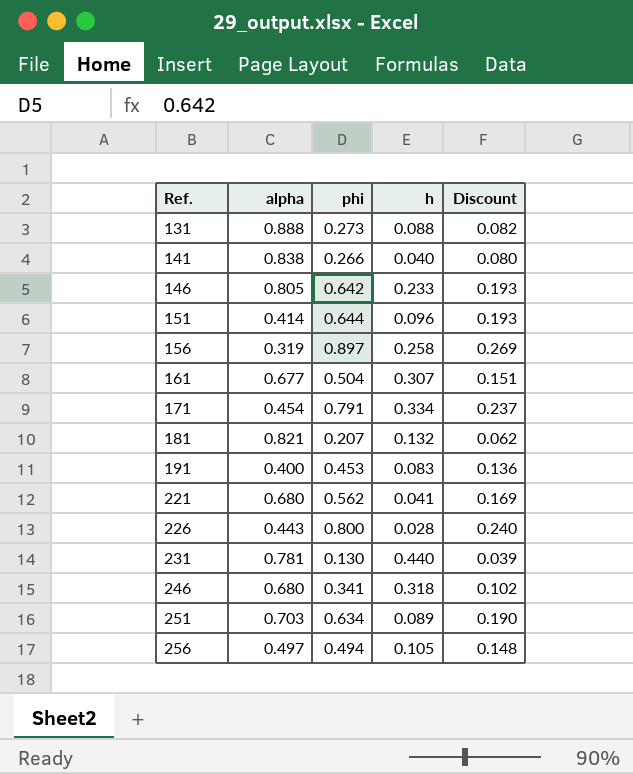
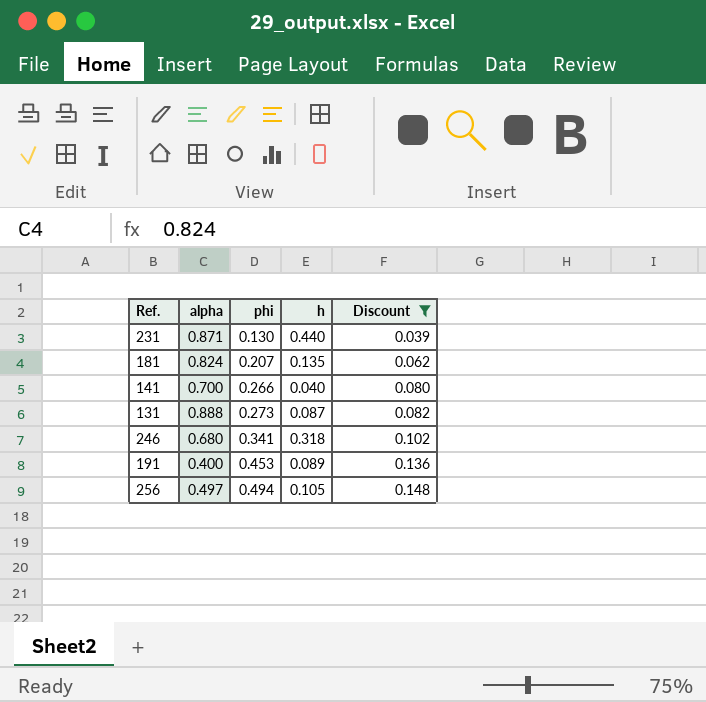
filter: none -> Discount <= 0.148
row order: Ref. ascending -> phi ascending
231 | alpha: 0.781 -> 0.871
181 | alpha: 0.821 -> 0.824
181 | h: 0.132 -> 0.135
141 | alpha: 0.838 -> 0.700
131 | h: 0.088 -> 0.087
191 | h: 0.083 -> 0.089

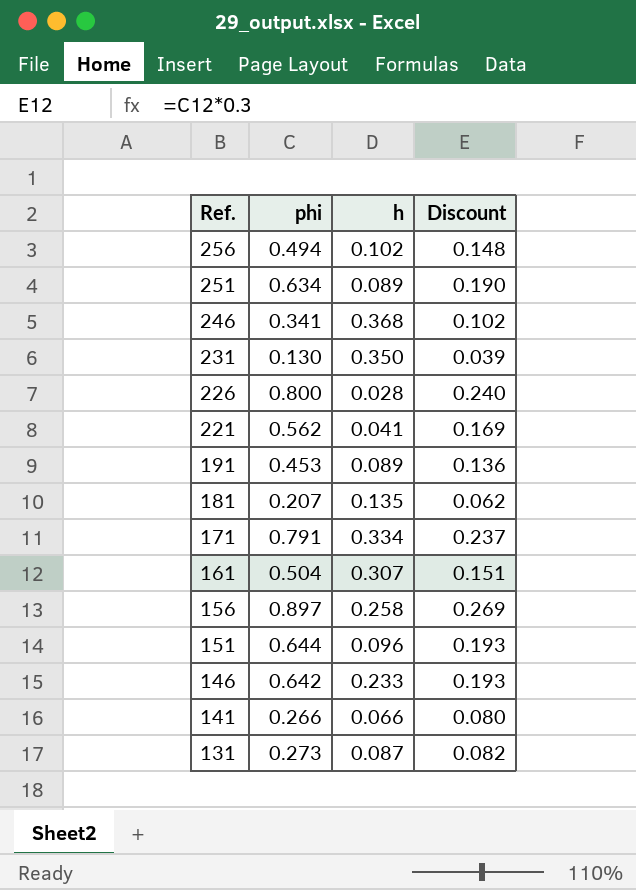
filter: Discount <= 0.148 -> none
row order: phi ascending -> Ref. descending
column alpha | position: 2 -> none
256 | h: 0.105 -> 0.102
246 | h: 0.318 -> 0.368
231 | h: 0.440 -> 0.350
141 | h: 0.040 -> 0.066

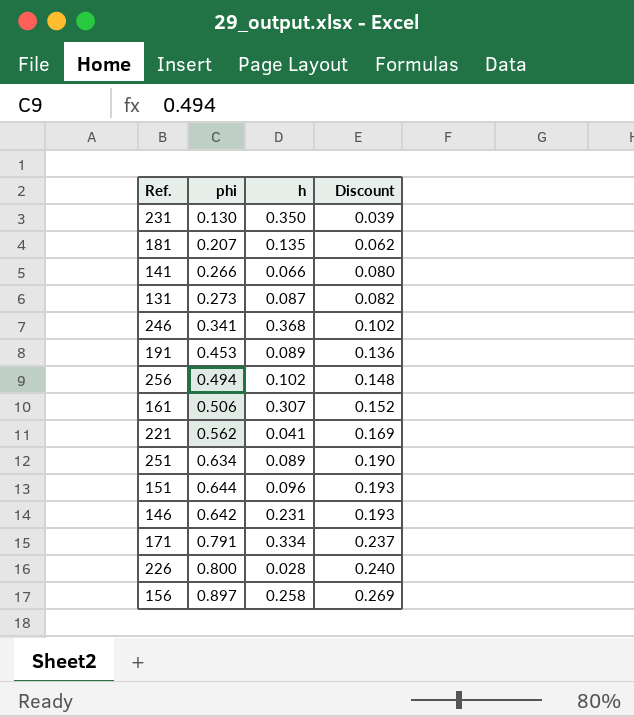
row order: Ref. descending -> Discount ascending
161 | phi: 0.504 -> 0.506
161 | Discount: 0.151 -> 0.152
146 | h: 0.233 -> 0.231

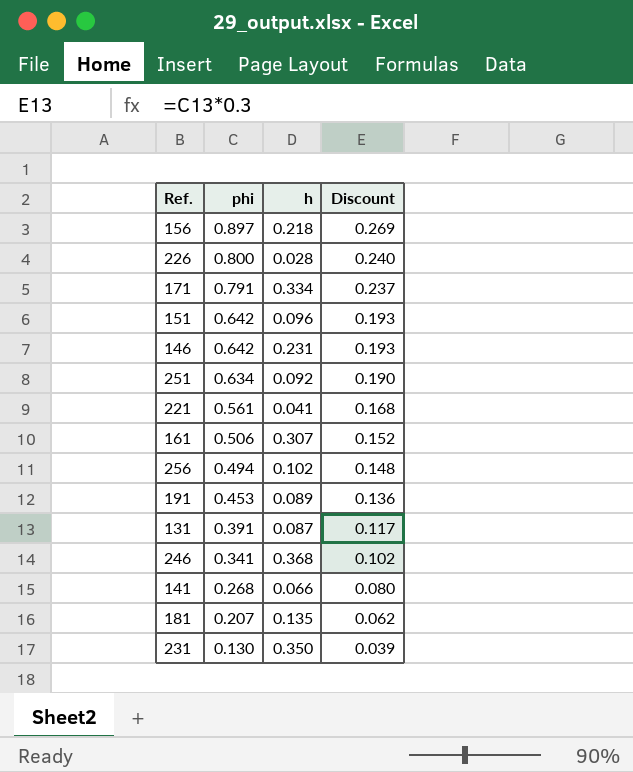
row order: Discount ascending -> phi descending
156 | h: 0.258 -> 0.218
151 | phi: 0.644 -> 0.642
251 | h: 0.089 -> 0.092
221 | phi: 0.562 -> 0.561
221 | Discount: 0.169 -> 0.168
131 | phi: 0.273 -> 0.391
131 | Discount: 0.082 -> 0.117
141 | phi: 0.266 -> 0.268

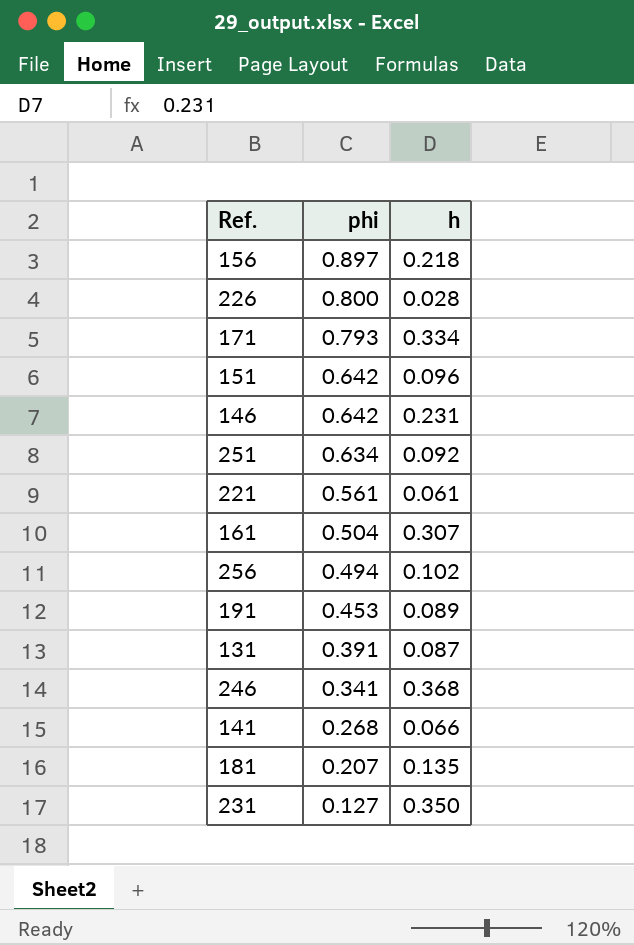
column Discount | formula: [phi] * 0.3 -> none
171 | phi: 0.791 -> 0.793
221 | h: 0.041 -> 0.061
161 | phi: 0.506 -> 0.504
231 | phi: 0.130 -> 0.127

